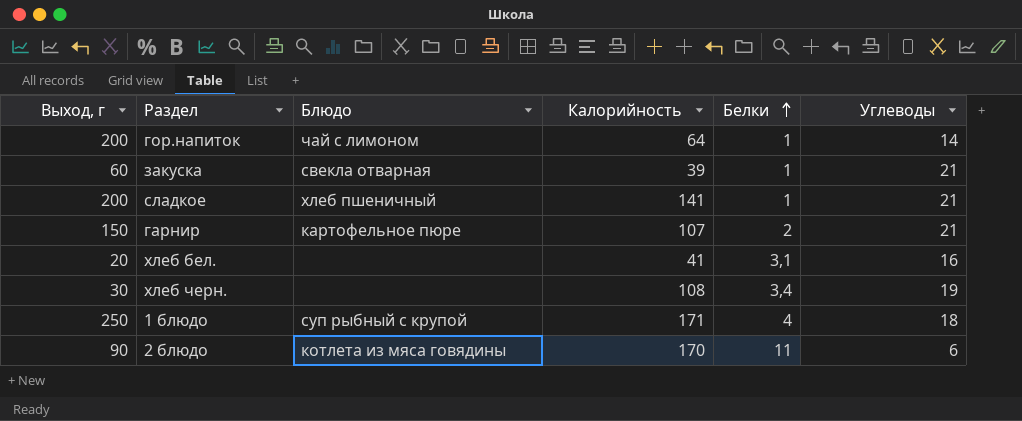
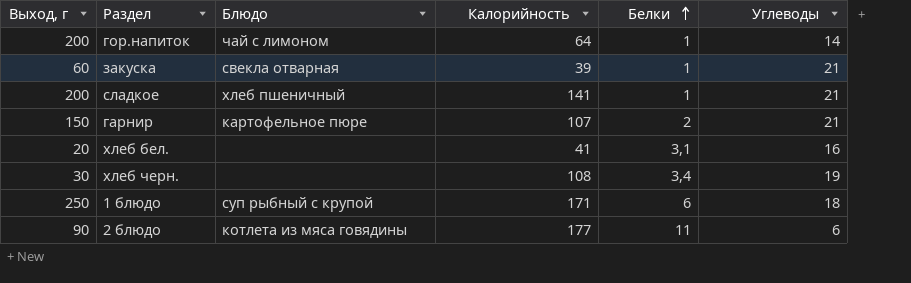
1 блюдо | Белки: 4 -> 6
2 блюдо | Калорийность: 170 -> 177

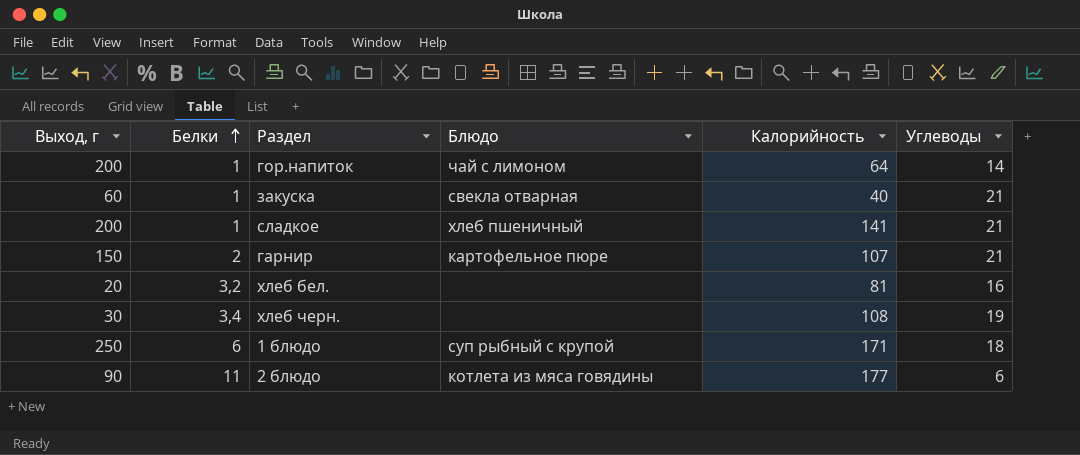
column Белки | position: 5 -> 2
закуска | Калорийность: 39 -> 40
хлеб бел. | Белки: 3,1 -> 3,2
хлеб бел. | Калорийность: 41 -> 81

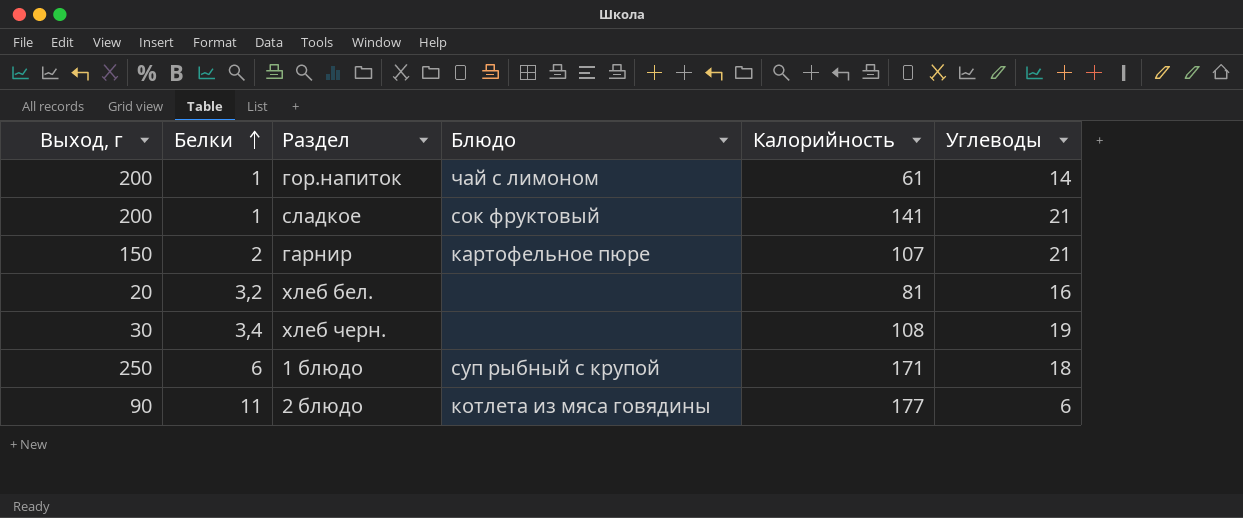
row закуска: 60 | 1 | свекла отварная | 40 | 21 -> none
гор.напиток | Калорийность: 64 -> 61
сладкое | Блюдо: хлеб пшеничный -> сок фруктовый

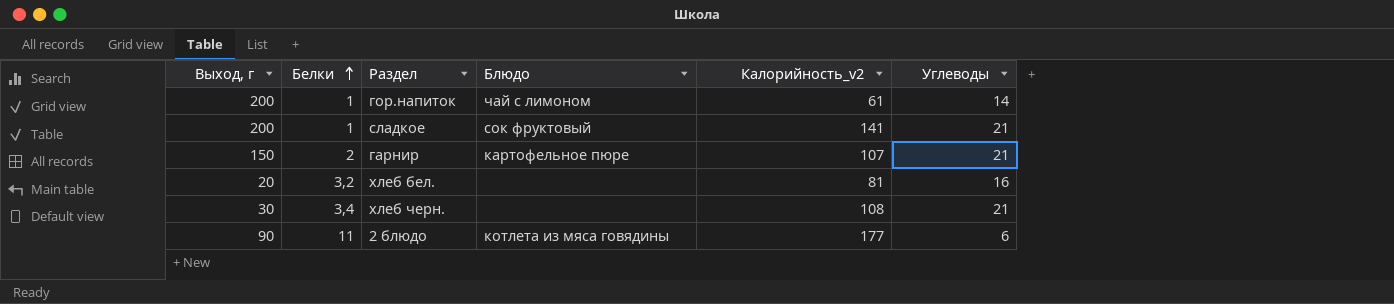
column name: Калорийность -> Калорийность_v2
row 1 блюдо: 250 | 6 | суп рыбный с крупой | 171 | 18 -> none
хлеб черн. | Углеводы: 19 -> 21

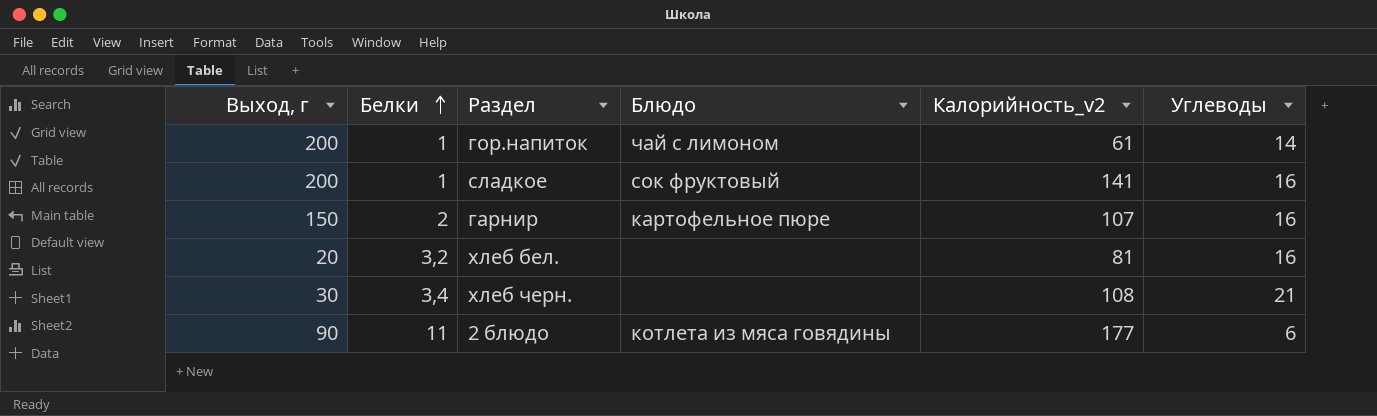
сладкое | Углеводы: 21 -> 16
гарнир | Углеводы: 21 -> 16

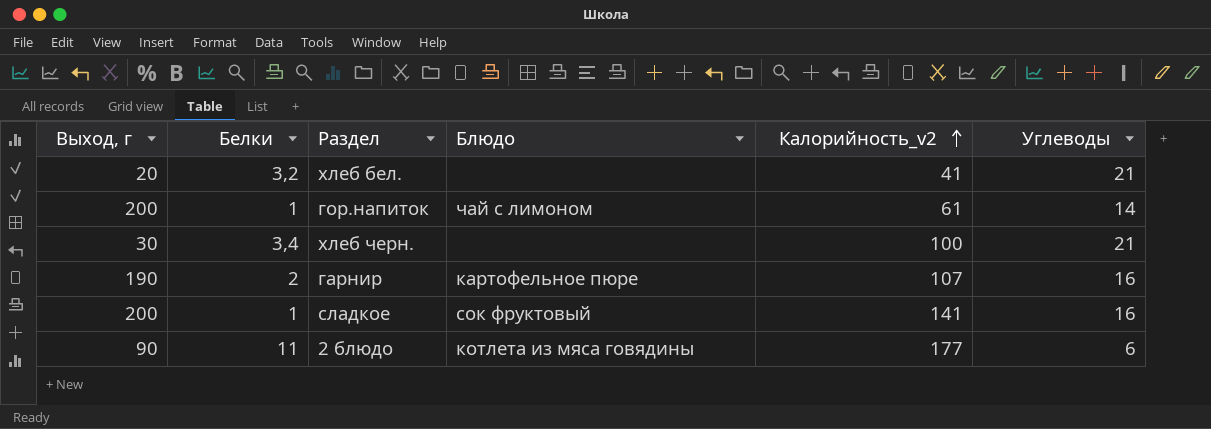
row order: Белки ascending -> Калорийность_v2 ascending
хлеб бел. | Калорийность_v2: 81 -> 41
хлеб бел. | Углеводы: 16 -> 21
хлеб черн. | Калорийность_v2: 108 -> 100
гарнир | Выход, г: 150 -> 190

